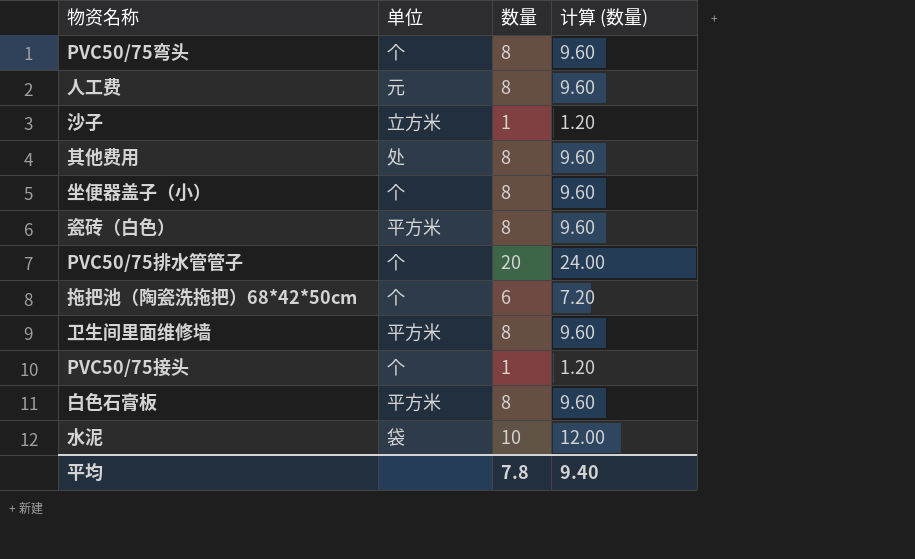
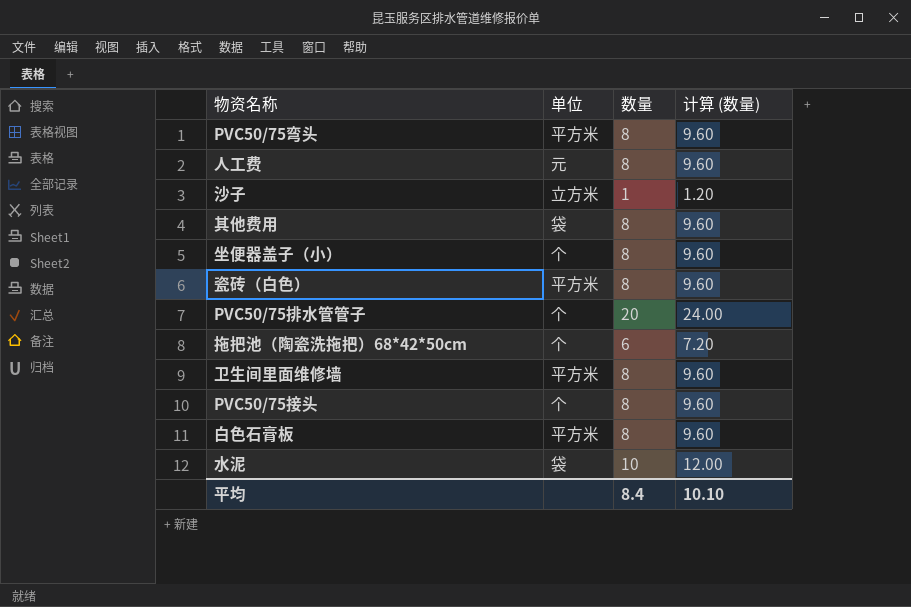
PVC50/75弯头 | 单位: 个 -> 平方米
其他费用 | 单位: 处 -> 袋
PVC50/75接头 | 数量: 1 -> 8
PVC50/75接头 | 计算 (数量): 1.20 -> 9.60
平均 | 数量: 7.8 -> 8.4
平均 | 计算 (数量): 9.40 -> 10.10

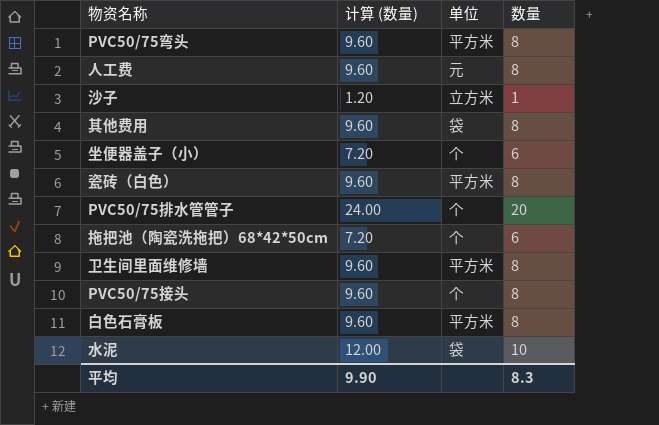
column 计算 (数量) | position: 4 -> 2
坐便器盖子（小） | 计算 (数量): 9.60 -> 7.20
坐便器盖子（小） | 数量: 8 -> 6
平均 | 计算 (数量): 10.10 -> 9.90
平均 | 数量: 8.4 -> 8.3

